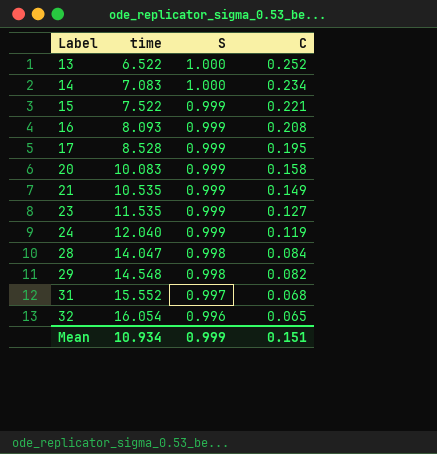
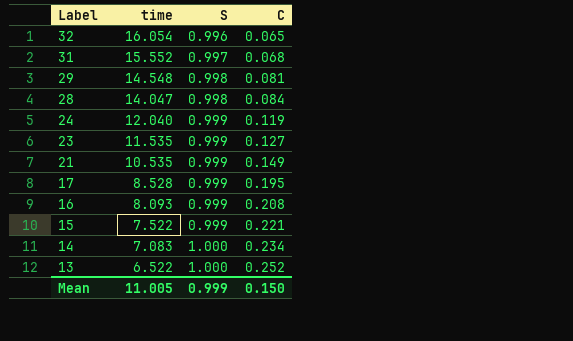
row order: Label ascending -> Label descending
row 20: 10.083 | 0.999 | 0.158 -> none
29 | C: 0.082 -> 0.081
Mean | time: 10.934 -> 11.005
Mean | C: 0.151 -> 0.150

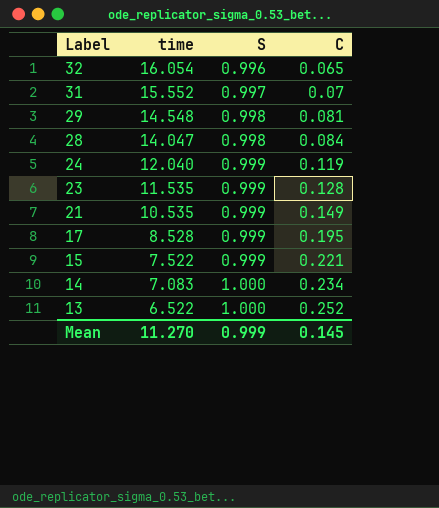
row 16: 8.093 | 0.999 | 0.208 -> none
31 | C: 0.068 -> 0.07
23 | C: 0.127 -> 0.128
Mean | time: 11.005 -> 11.270
Mean | C: 0.150 -> 0.145

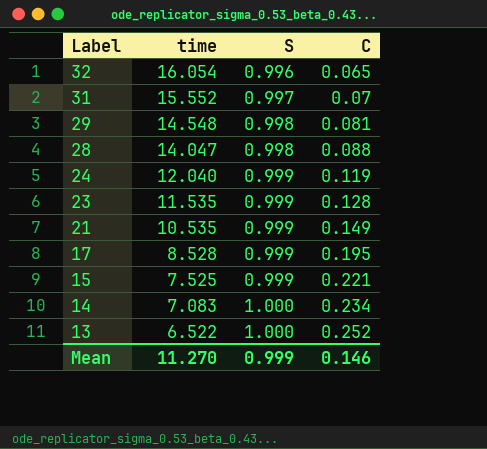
28 | C: 0.084 -> 0.088
15 | time: 7.522 -> 7.525
Mean | C: 0.145 -> 0.146

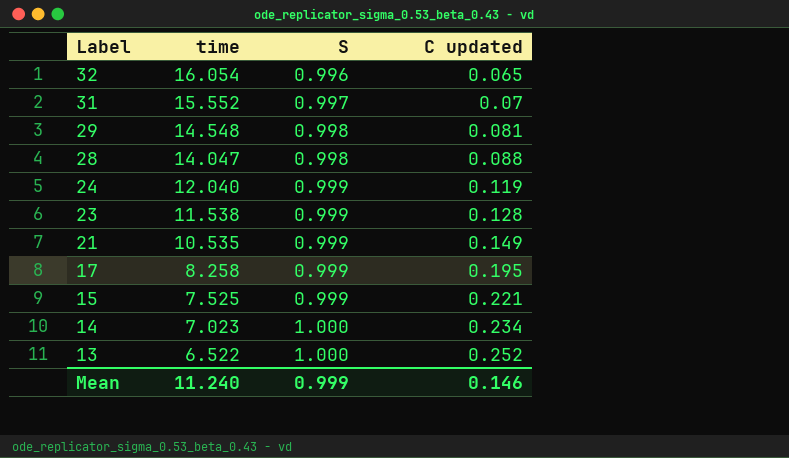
column name: C -> C updated
23 | time: 11.535 -> 11.538
17 | time: 8.528 -> 8.258
14 | time: 7.083 -> 7.023
Mean | time: 11.270 -> 11.240

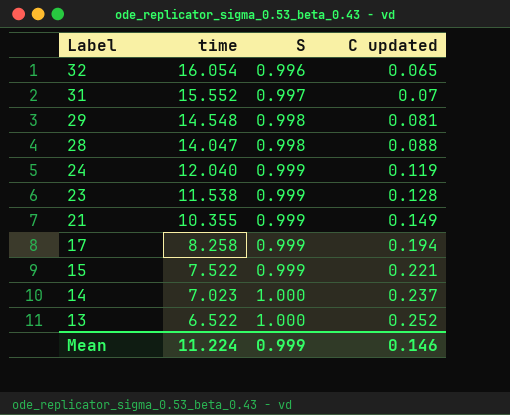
21 | time: 10.535 -> 10.355
17 | C updated: 0.195 -> 0.194
15 | time: 7.525 -> 7.522
14 | C updated: 0.234 -> 0.237
Mean | time: 11.240 -> 11.224

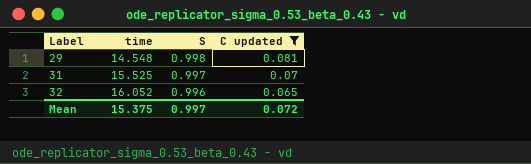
filter: none -> C updated <= 0.081
row order: Label descending -> Label ascending
31 | time: 15.552 -> 15.525
32 | time: 16.054 -> 16.052
Mean | time: 11.224 -> 15.375
Mean | S: 0.999 -> 0.997
Mean | C updated: 0.146 -> 0.072

